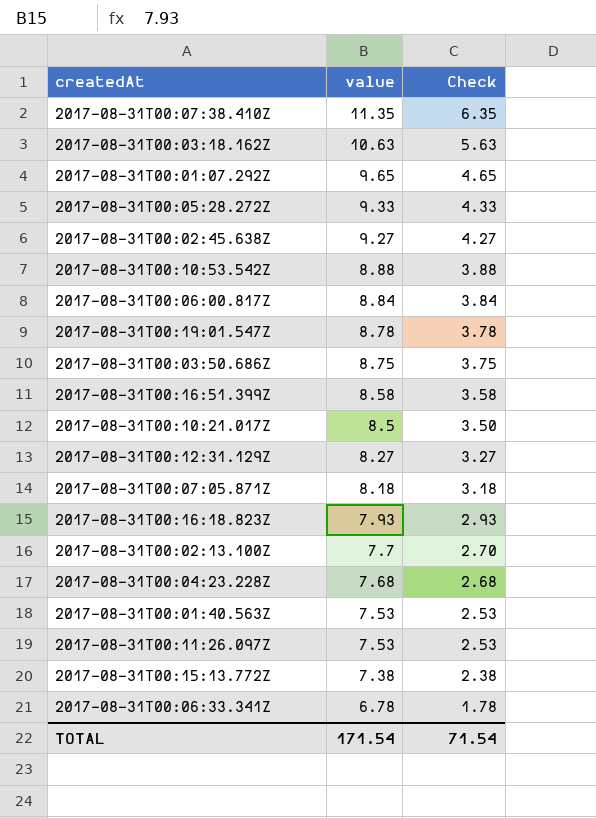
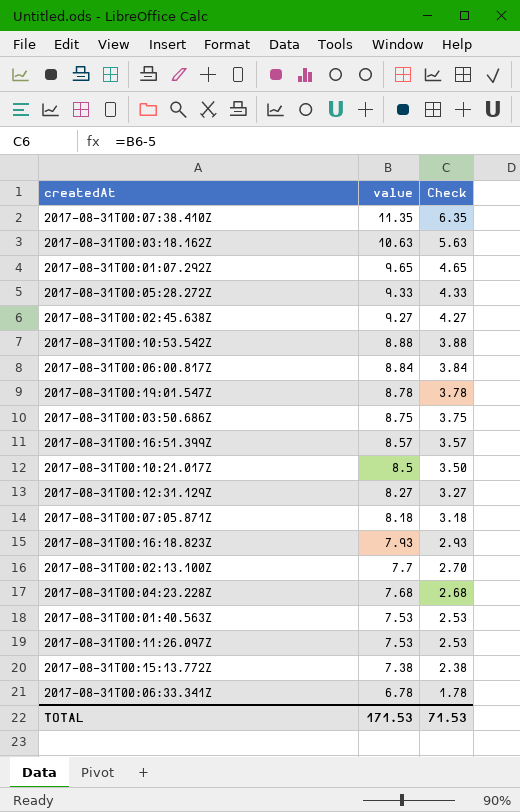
2017-08-31T00:16:51.399Z | value: 8.58 -> 8.57
2017-08-31T00:16:51.399Z | Check: 3.58 -> 3.57
TOTAL | value: 171.54 -> 171.53
TOTAL | Check: 71.54 -> 71.53

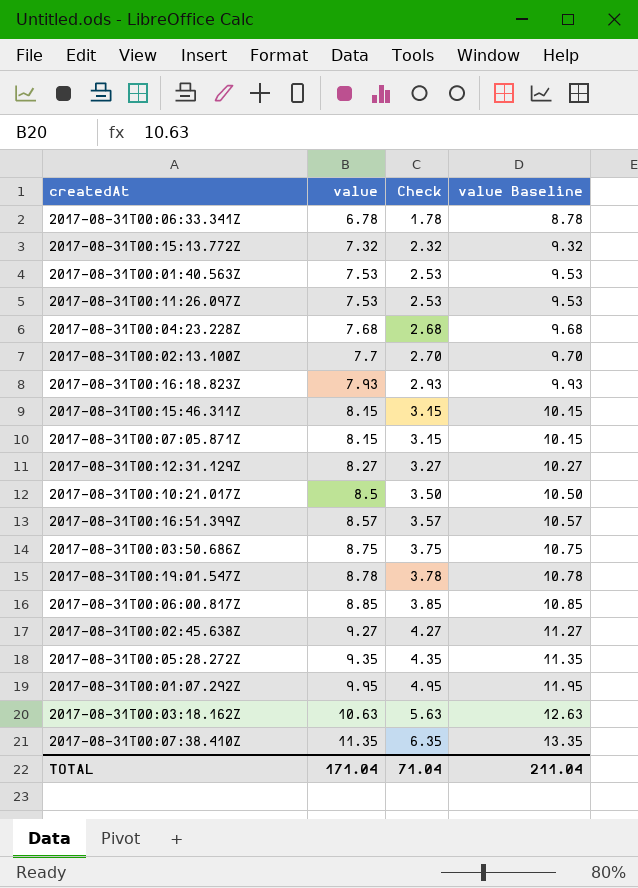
row order: value descending -> value ascending
column value Baseline | formula: none -> [value] + 2
row 2017-08-31T00:10:53.542Z: 8.88 | 3.88 -> none
2017-08-31T00:15:13.772Z | value: 7.38 -> 7.32
2017-08-31T00:15:13.772Z | Check: 2.38 -> 2.32
row 2017-08-31T00:15:46.311Z: none -> 8.15 | 3.15 | 10.15
2017-08-31T00:07:05.871Z | value: 8.18 -> 8.15
2017-08-31T00:07:05.871Z | Check: 3.18 -> 3.15
2017-08-31T00:06:00.817Z | value: 8.84 -> 8.85
2017-08-31T00:06:00.817Z | Check: 3.84 -> 3.85
2017-08-31T00:05:28.272Z | value: 9.33 -> 9.35
2017-08-31T00:05:28.272Z | Check: 4.33 -> 4.35
2017-08-31T00:01:07.292Z | value: 9.65 -> 9.95
2017-08-31T00:01:07.292Z | Check: 4.65 -> 4.95
TOTAL | value: 171.53 -> 171.04
TOTAL | Check: 71.53 -> 71.04

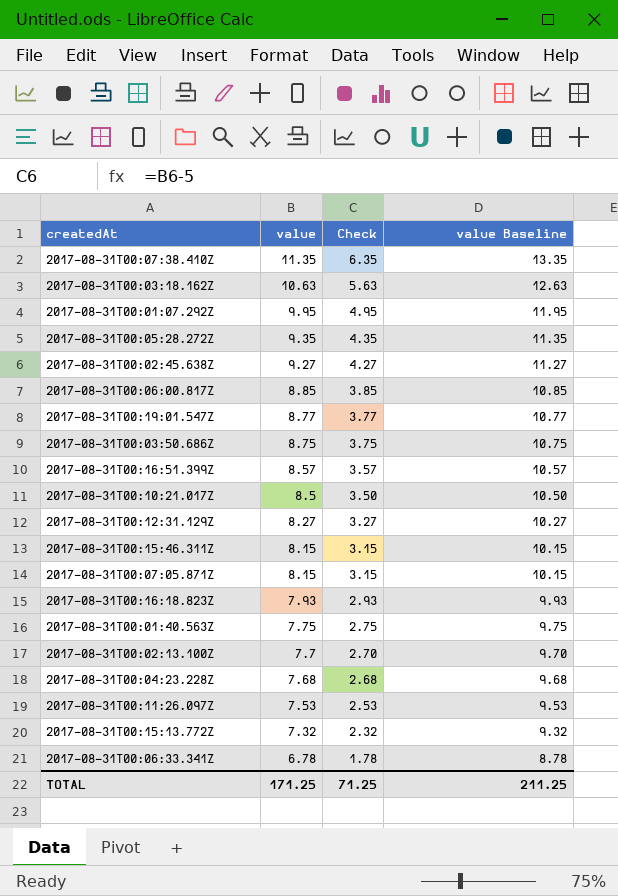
row order: value ascending -> value descending
2017-08-31T00:19:01.547Z | value: 8.78 -> 8.77
2017-08-31T00:19:01.547Z | Check: 3.78 -> 3.77
2017-08-31T00:19:01.547Z | value Baseline: 10.78 -> 10.77
2017-08-31T00:01:40.563Z | value: 7.53 -> 7.75
2017-08-31T00:01:40.563Z | Check: 2.53 -> 2.75
2017-08-31T00:01:40.563Z | value Baseline: 9.53 -> 9.75
TOTAL | value: 171.04 -> 171.25
TOTAL | Check: 71.04 -> 71.25
TOTAL | value Baseline: 211.04 -> 211.25

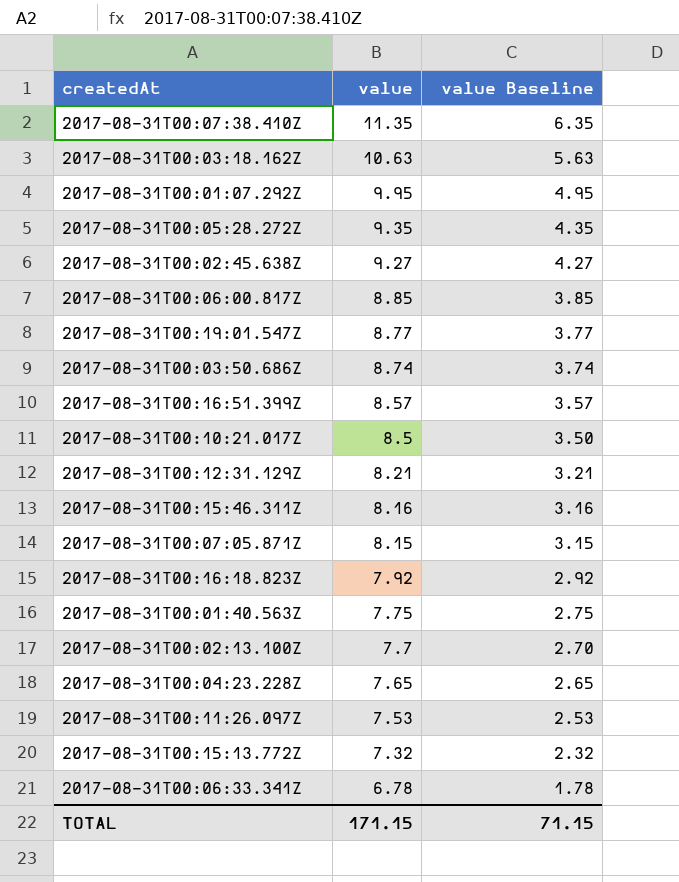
column Check | formula: [value] - 5 -> none
column value Baseline | formula: [value] + 2 -> [value] - 5
2017-08-31T00:03:50.686Z | value: 8.75 -> 8.74
2017-08-31T00:12:31.129Z | value: 8.27 -> 8.21
2017-08-31T00:15:46.311Z | value: 8.15 -> 8.16
2017-08-31T00:16:18.823Z | value: 7.93 -> 7.92
2017-08-31T00:04:23.228Z | value: 7.68 -> 7.65
TOTAL | value: 171.25 -> 171.15
TOTAL | value Baseline: 211.25 -> 71.15

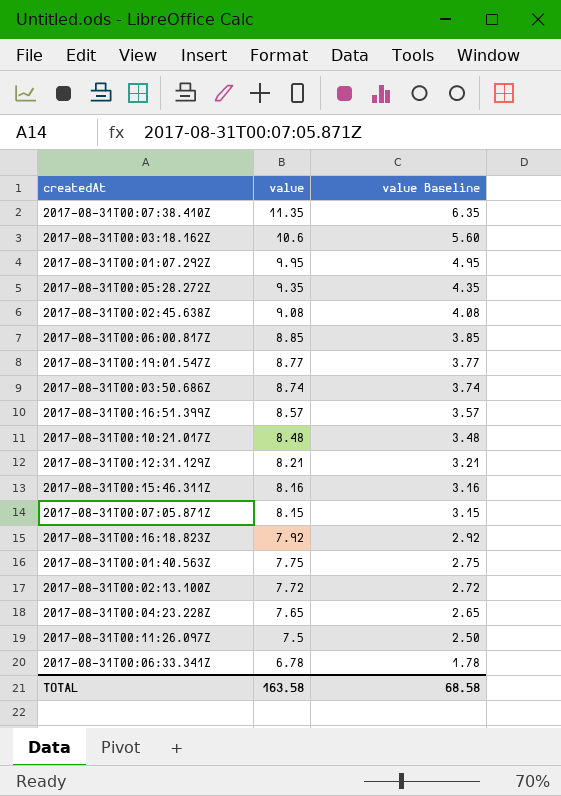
row 2017-08-31T00:15:13.772Z: 7.32 | 2.32 -> none
2017-08-31T00:03:18.162Z | value: 10.63 -> 10.6
2017-08-31T00:03:18.162Z | value Baseline: 5.63 -> 5.60
2017-08-31T00:02:45.638Z | value: 9.27 -> 9.08
2017-08-31T00:02:45.638Z | value Baseline: 4.27 -> 4.08
2017-08-31T00:10:21.017Z | value: 8.5 -> 8.48
2017-08-31T00:10:21.017Z | value Baseline: 3.50 -> 3.48
2017-08-31T00:02:13.100Z | value: 7.7 -> 7.72
2017-08-31T00:02:13.100Z | value Baseline: 2.70 -> 2.72
2017-08-31T00:11:26.097Z | value: 7.53 -> 7.5
2017-08-31T00:11:26.097Z | value Baseline: 2.53 -> 2.50
TOTAL | value: 171.15 -> 163.58
TOTAL | value Baseline: 71.15 -> 68.58

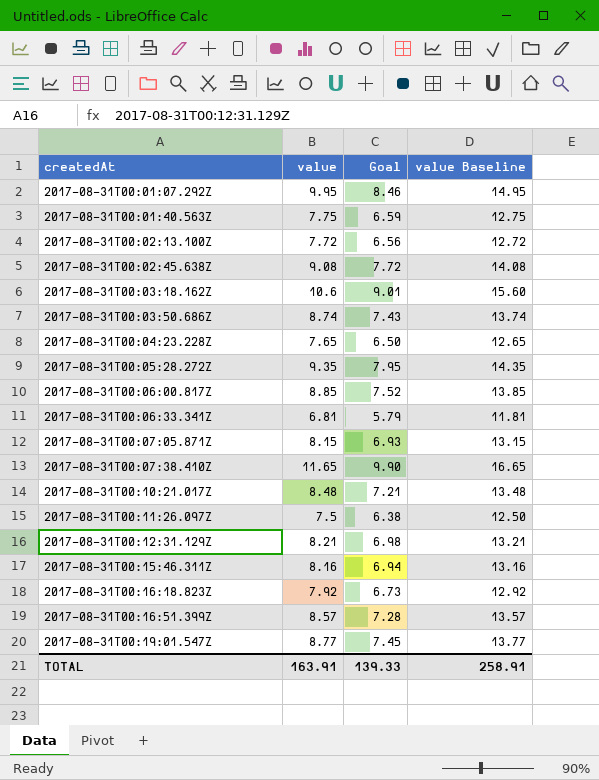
row order: value descending -> createdAt ascending
column Goal | formula: none -> [value] * 0.85
column value Baseline | formula: [value] - 5 -> [value] + 5
2017-08-31T00:06:33.341Z | value: 6.78 -> 6.81
2017-08-31T00:07:38.410Z | value: 11.35 -> 11.65
TOTAL | value: 163.58 -> 163.91
TOTAL | value Baseline: 68.58 -> 258.91

